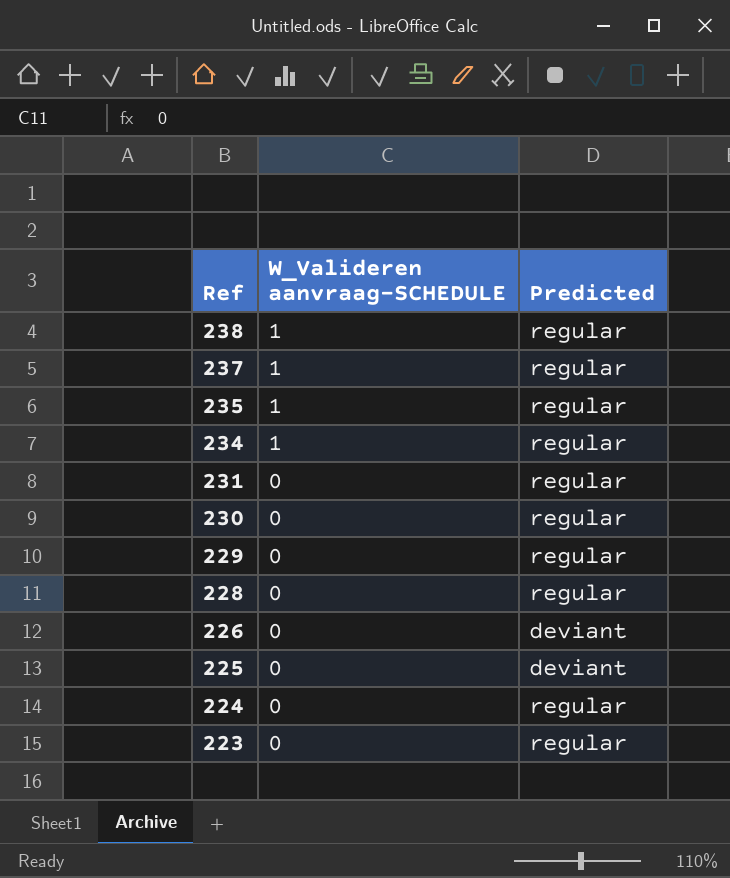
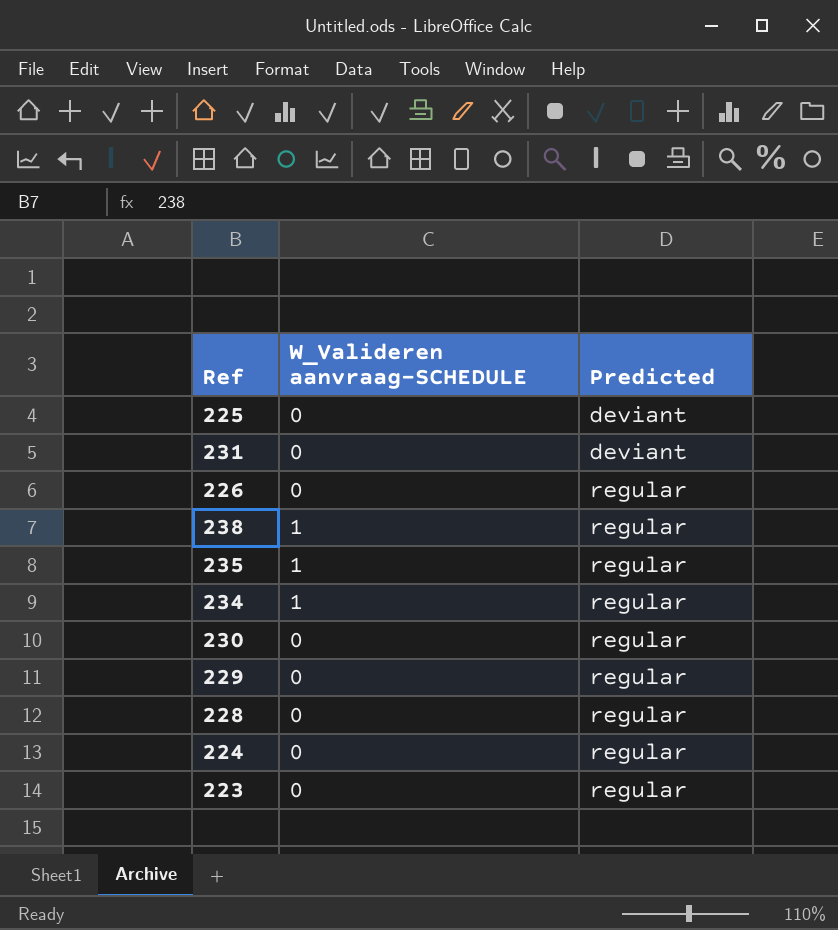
row order: Ref descending -> Predicted ascending
row 237: 1 | regular -> none
231 | Predicted: regular -> deviant
226 | Predicted: deviant -> regular

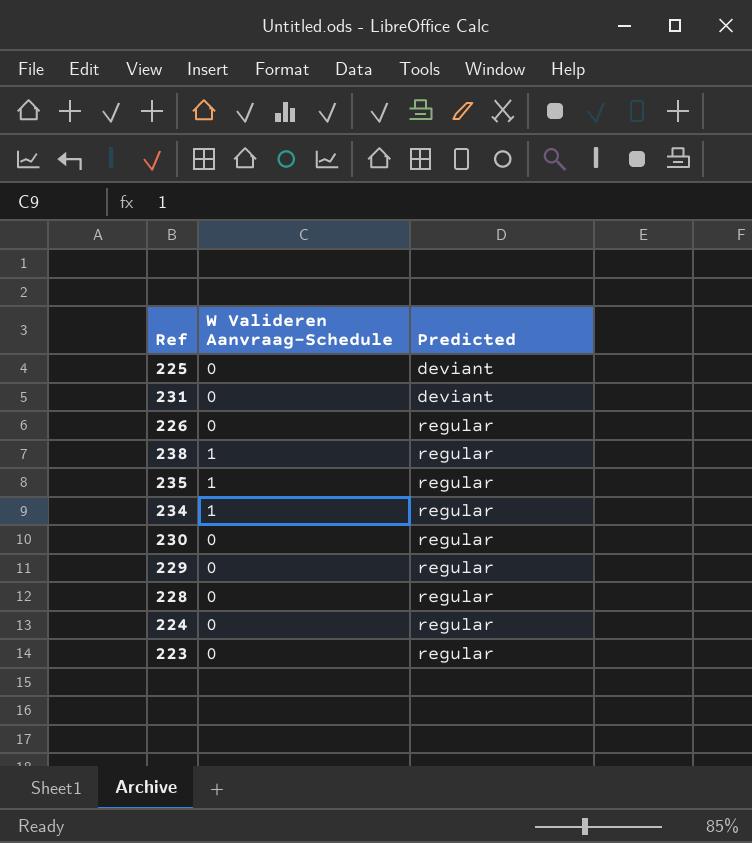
column name: W_Valideren aanvraag-SCHEDULE -> W Valideren Aanvraag-Schedule

